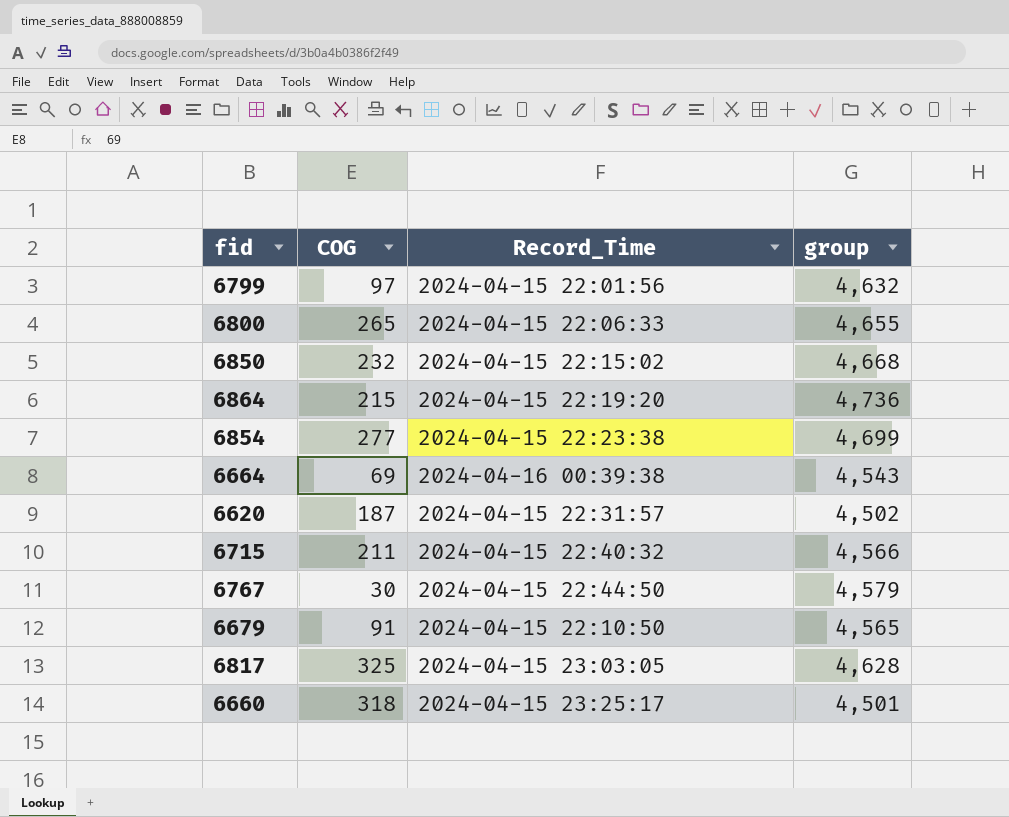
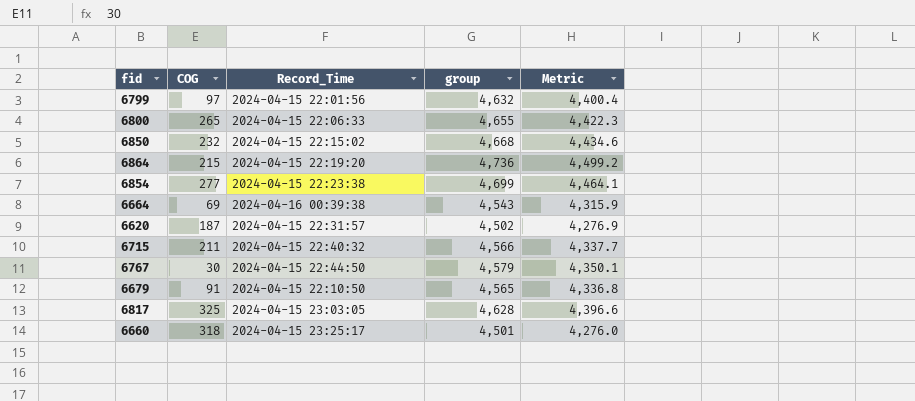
column Metric | formula: none -> [group] * 0.95

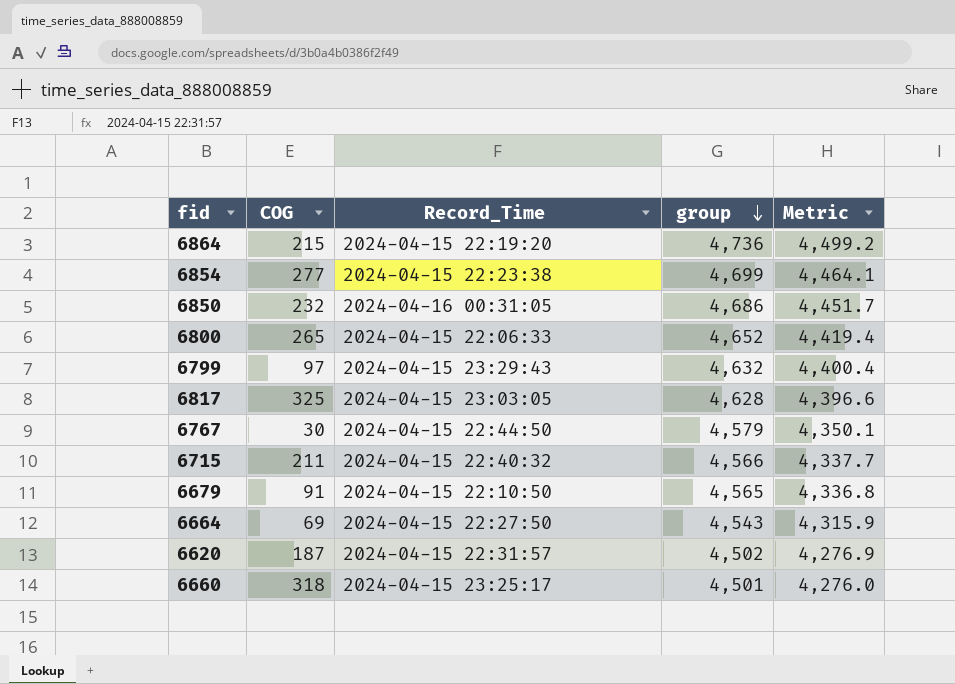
row order: none -> group descending
6850 | Record_Time: 2024-04-15 22:15:02 -> 2024-04-16 00:31:05
6850 | group: 4,668 -> 4,686
6850 | Metric: 4,434.6 -> 4,451.7
6800 | group: 4,655 -> 4,652
6800 | Metric: 4,422.3 -> 4,419.4
6799 | Record_Time: 2024-04-15 22:01:56 -> 2024-04-15 23:29:43
6664 | Record_Time: 2024-04-16 00:39:38 -> 2024-04-15 22:27:50

